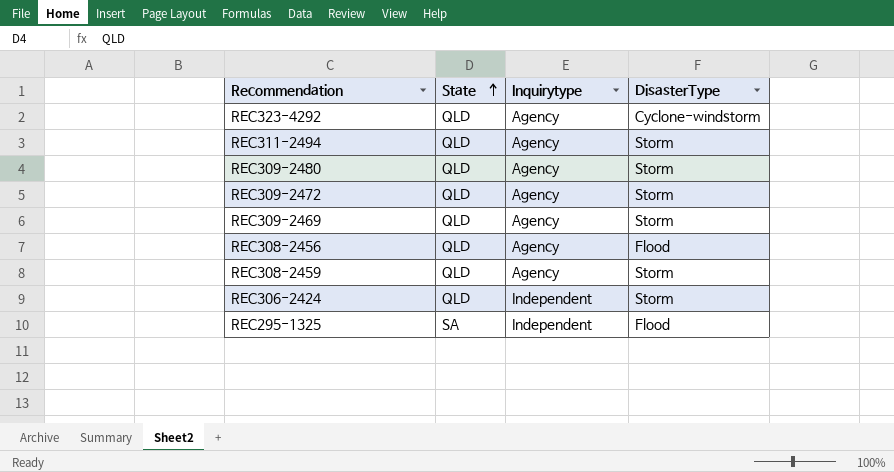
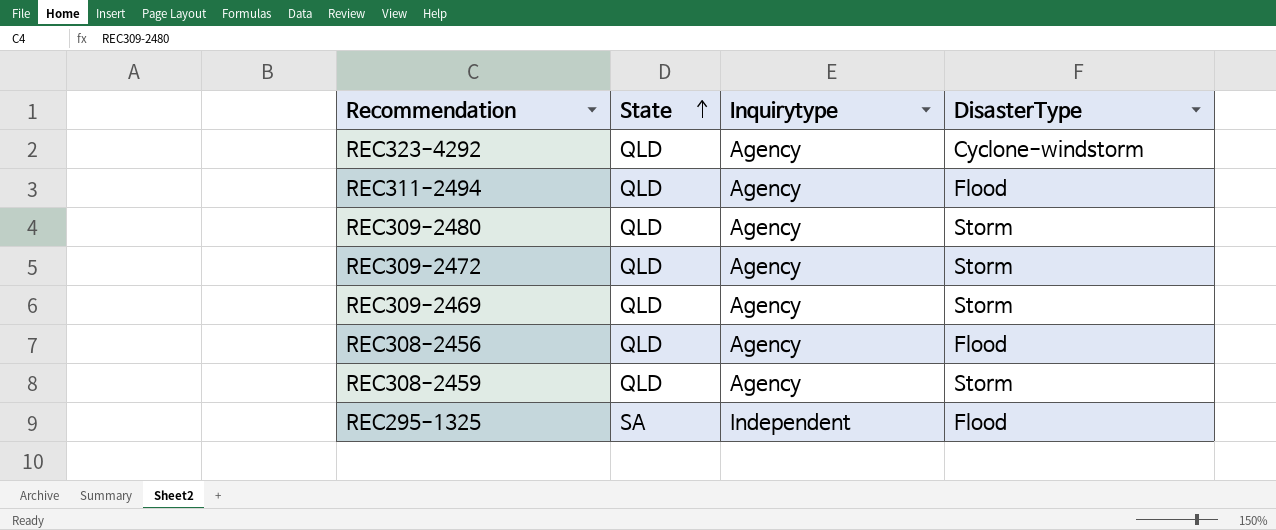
row REC306-2424: QLD | Independent | Storm -> none
REC311-2494 | DisasterType: Storm -> Flood

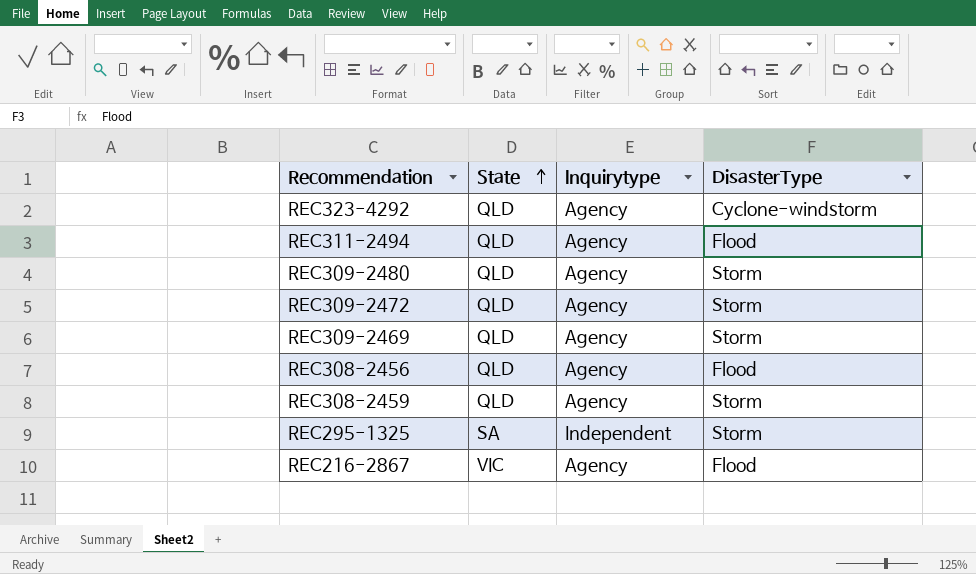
REC295-1325 | DisasterType: Flood -> Storm
row REC216-2867: none -> VIC | Agency | Flood

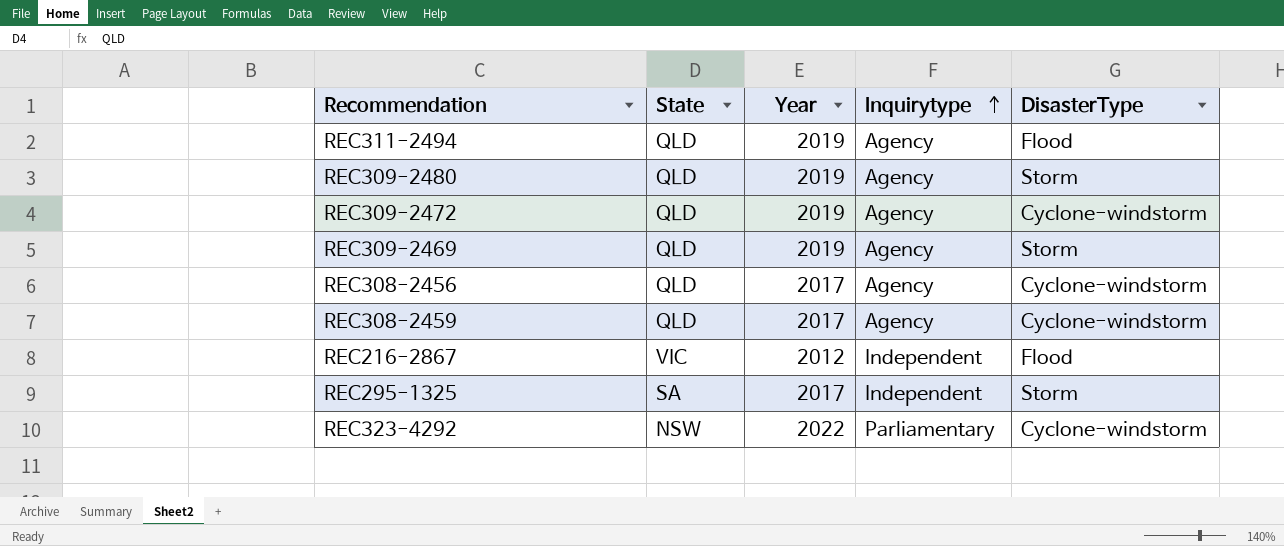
row order: State ascending -> Inquirytype ascending
column Year | position: none -> 3
REC309-2472 | DisasterType: Storm -> Cyclone-windstorm
REC308-2456 | DisasterType: Flood -> Cyclone-windstorm
REC308-2459 | DisasterType: Storm -> Cyclone-windstorm
REC216-2867 | Inquirytype: Agency -> Independent
REC323-4292 | State: QLD -> NSW
REC323-4292 | Inquirytype: Agency -> Parliamentary

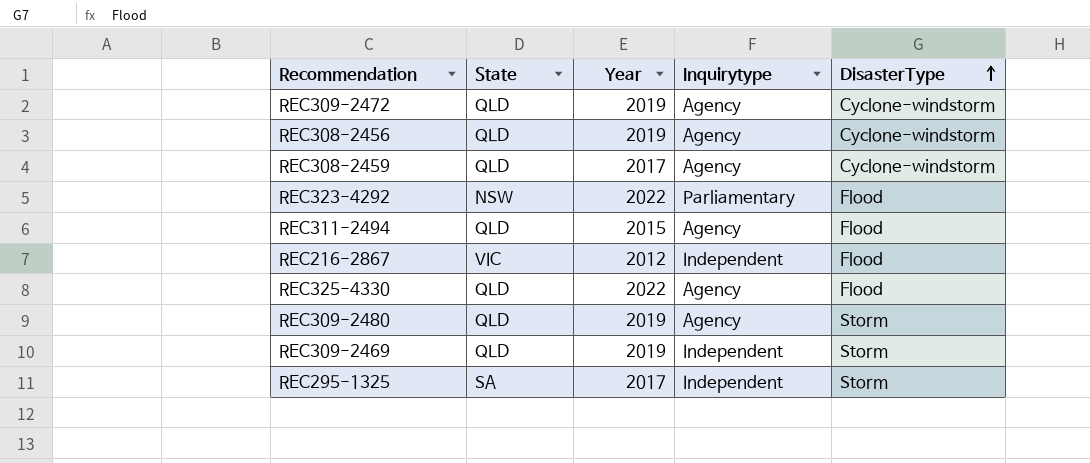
row order: Inquirytype ascending -> DisasterType ascending
REC308-2456 | Year: 2017 -> 2019
REC323-4292 | DisasterType: Cyclone-windstorm -> Flood
REC311-2494 | Year: 2019 -> 2015
row REC325-4330: none -> QLD | 2022 | Agency | Flood
REC309-2469 | Inquirytype: Agency -> Independent

